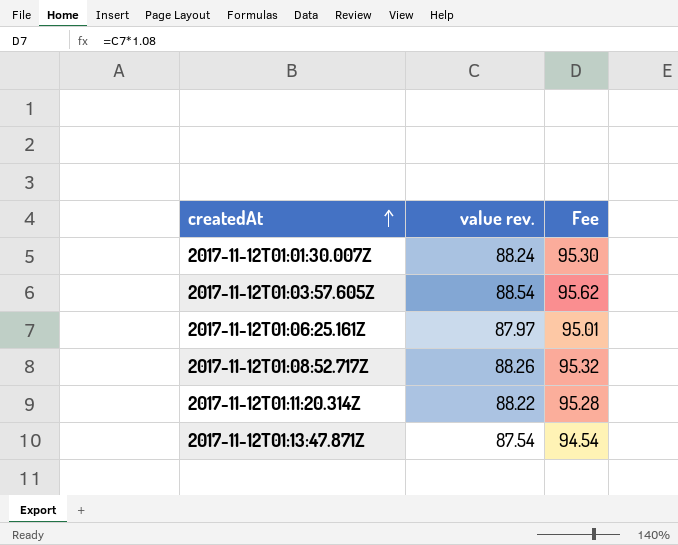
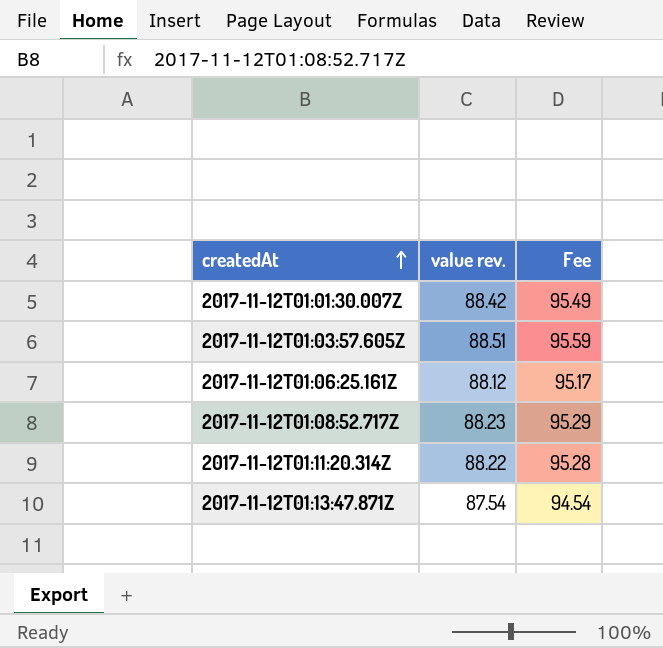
2017-11-12T01:01:30.007Z | value rev.: 88.24 -> 88.42
2017-11-12T01:01:30.007Z | Fee: 95.30 -> 95.49
2017-11-12T01:03:57.605Z | value rev.: 88.54 -> 88.51
2017-11-12T01:03:57.605Z | Fee: 95.62 -> 95.59
2017-11-12T01:06:25.161Z | value rev.: 87.97 -> 88.12
2017-11-12T01:06:25.161Z | Fee: 95.01 -> 95.17
2017-11-12T01:08:52.717Z | value rev.: 88.26 -> 88.23
2017-11-12T01:08:52.717Z | Fee: 95.32 -> 95.29

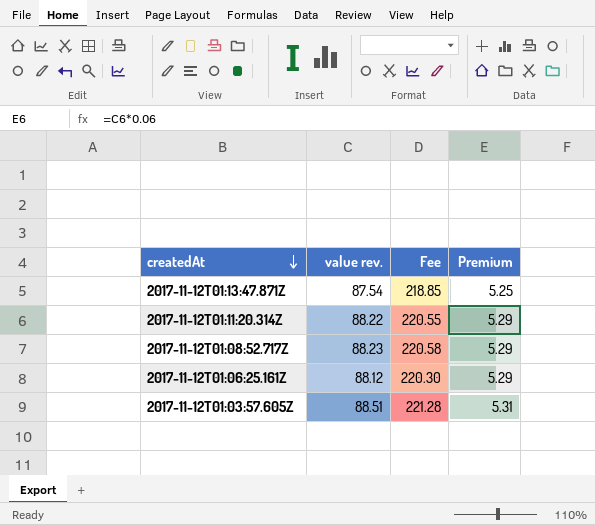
row order: createdAt ascending -> createdAt descending
column Fee | formula: [value rev.] * 1.08 -> [value rev.] * 2.5
column Premium | formula: none -> [value rev.] * 0.06
row 2017-11-12T01:01:30.007Z: 88.42 | 95.49 -> none

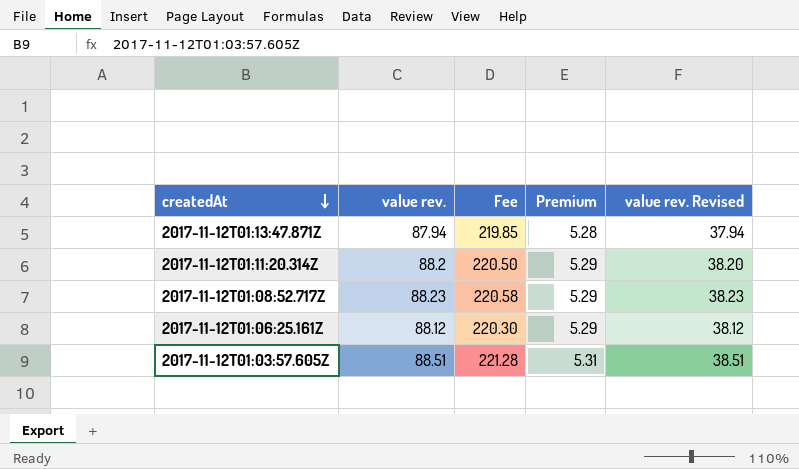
column value rev. Revised | formula: none -> [value rev.] - 50
2017-11-12T01:13:47.871Z | value rev.: 87.54 -> 87.94
2017-11-12T01:13:47.871Z | Fee: 218.85 -> 219.85
2017-11-12T01:13:47.871Z | Premium: 5.25 -> 5.28
2017-11-12T01:11:20.314Z | value rev.: 88.22 -> 88.2
2017-11-12T01:11:20.314Z | Fee: 220.55 -> 220.50

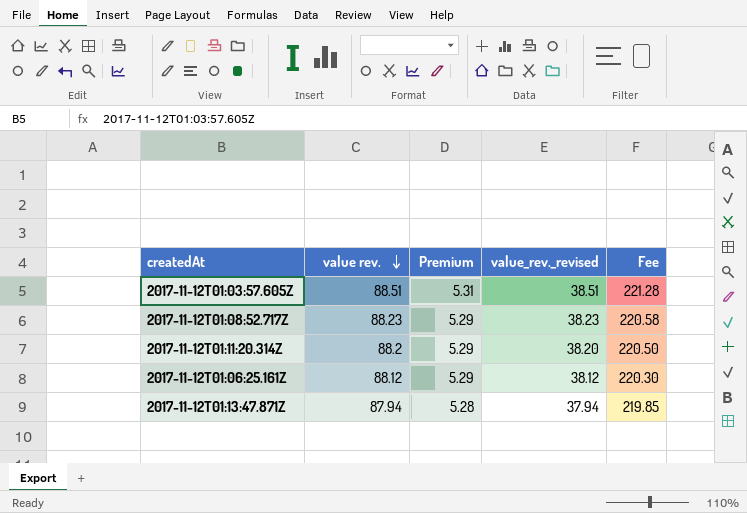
row order: createdAt descending -> value rev. descending
column name: value rev. Revised -> value_rev._revised
column Fee | position: 3 -> 5

